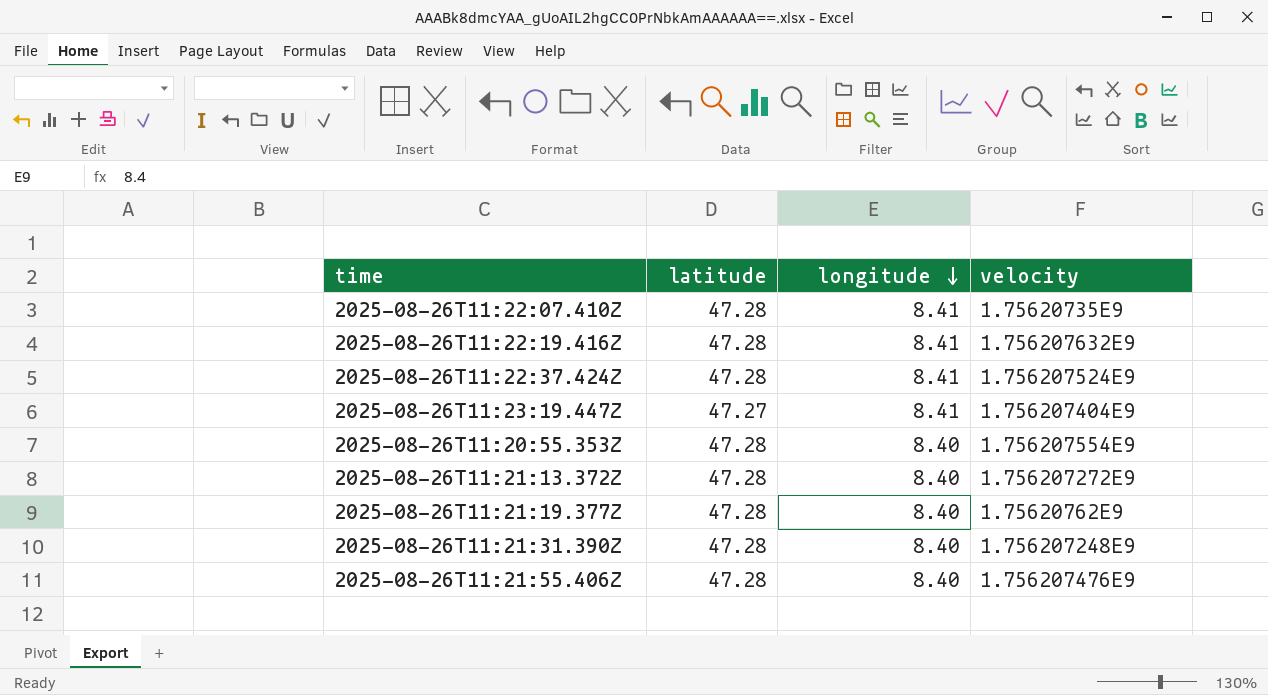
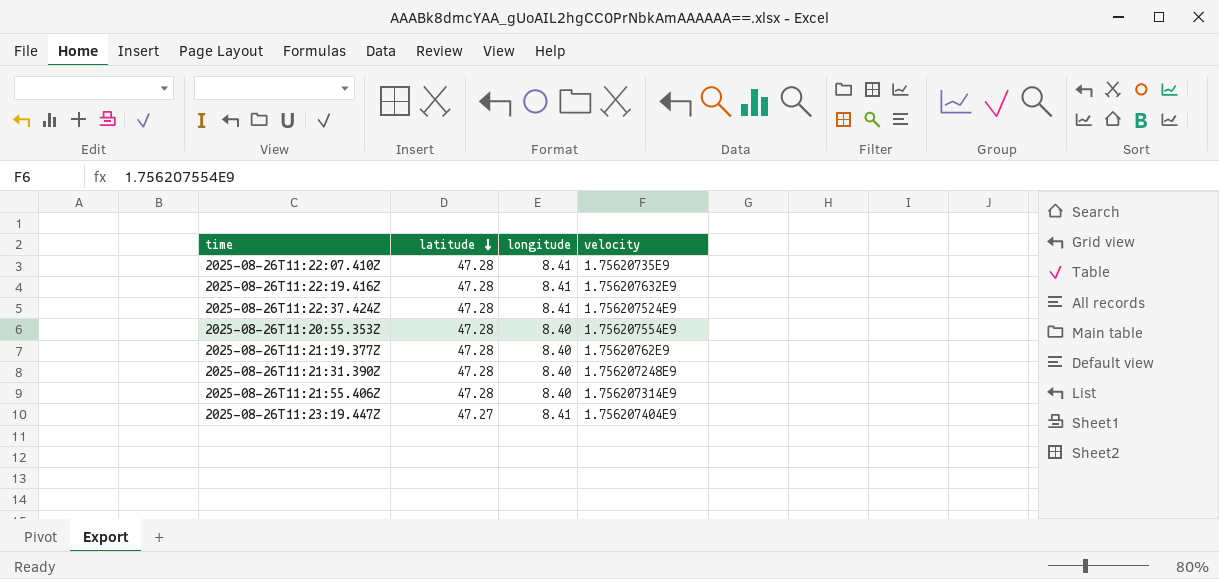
row order: longitude descending -> latitude descending
row 2025-08-26T11:21:13.372Z: 47.28 | 8.40 | 1.756207272E9 -> none
2025-08-26T11:21:55.406Z | velocity: 1.756207476E9 -> 1.756207314E9

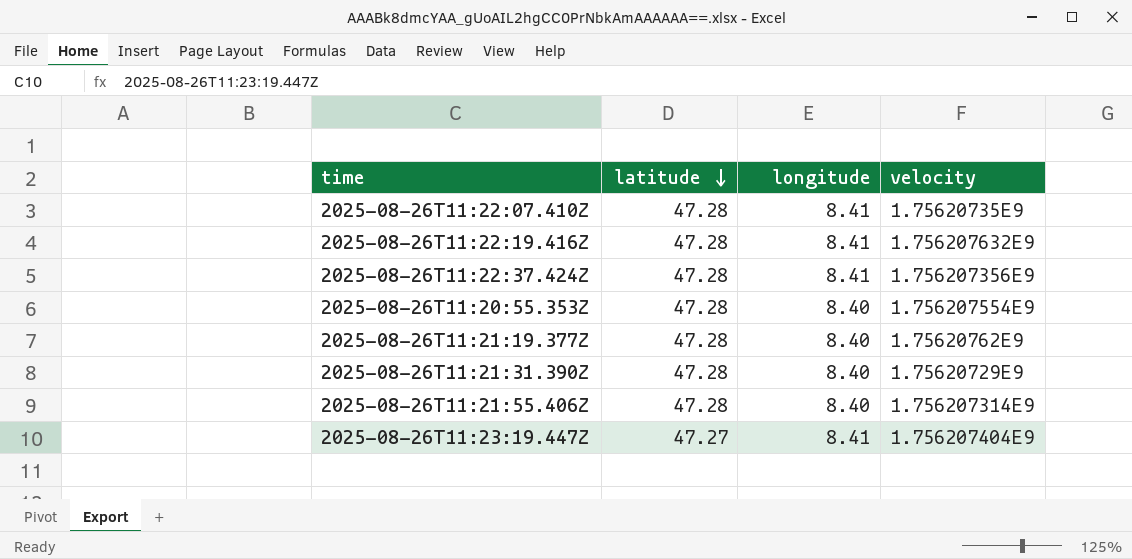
2025-08-26T11:22:37.424Z | velocity: 1.756207524E9 -> 1.756207356E9
2025-08-26T11:21:31.390Z | velocity: 1.756207248E9 -> 1.75620729E9

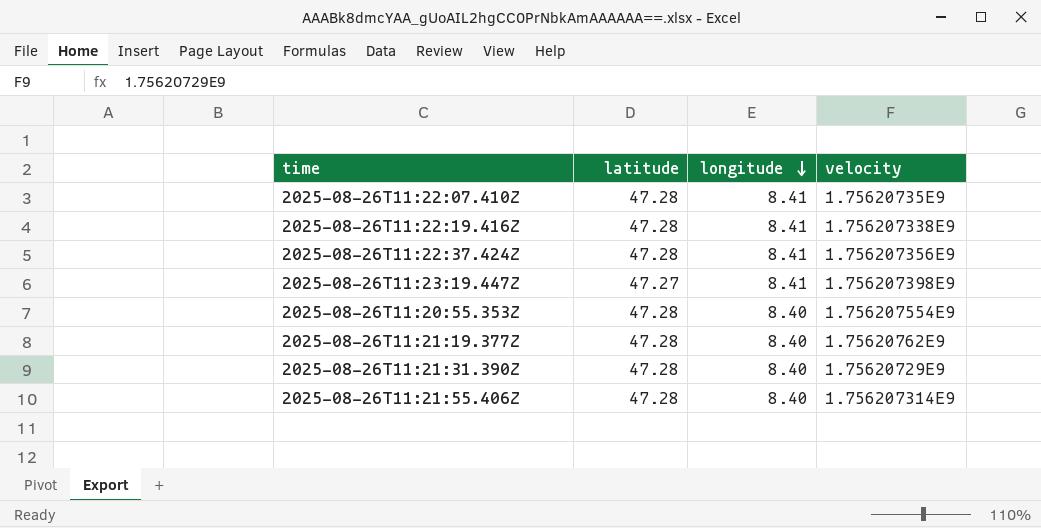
row order: latitude descending -> longitude descending
2025-08-26T11:22:19.416Z | velocity: 1.756207632E9 -> 1.756207338E9
2025-08-26T11:23:19.447Z | velocity: 1.756207404E9 -> 1.756207398E9

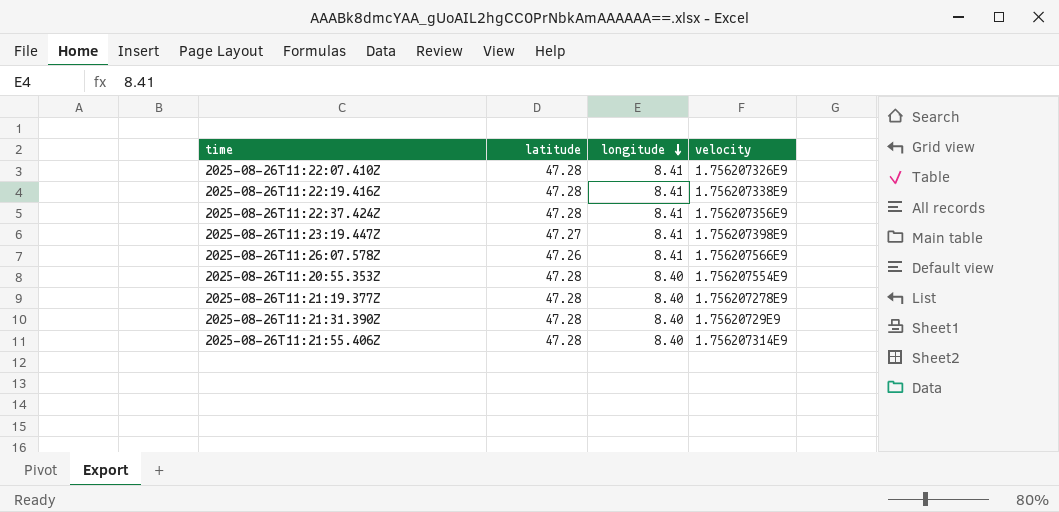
2025-08-26T11:22:07.410Z | velocity: 1.75620735E9 -> 1.756207326E9
row 2025-08-26T11:26:07.578Z: none -> 47.26 | 8.41 | 1.756207566E9
2025-08-26T11:21:19.377Z | velocity: 1.75620762E9 -> 1.756207278E9

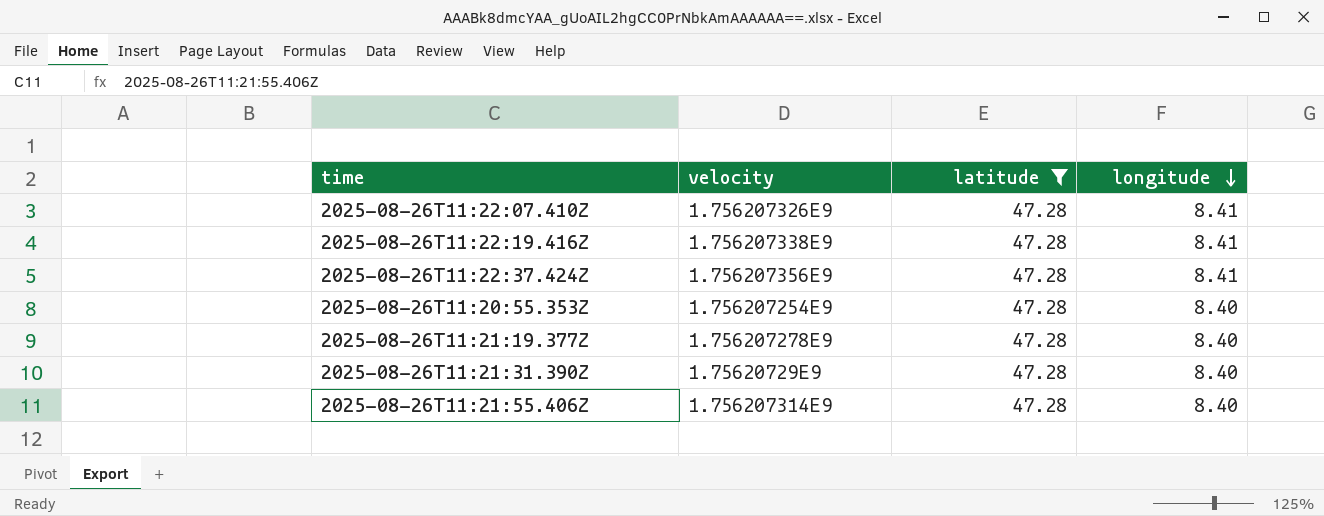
filter: none -> latitude = 47.28
column velocity | position: 4 -> 2
2025-08-26T11:20:55.353Z | velocity: 1.756207554E9 -> 1.756207254E9

